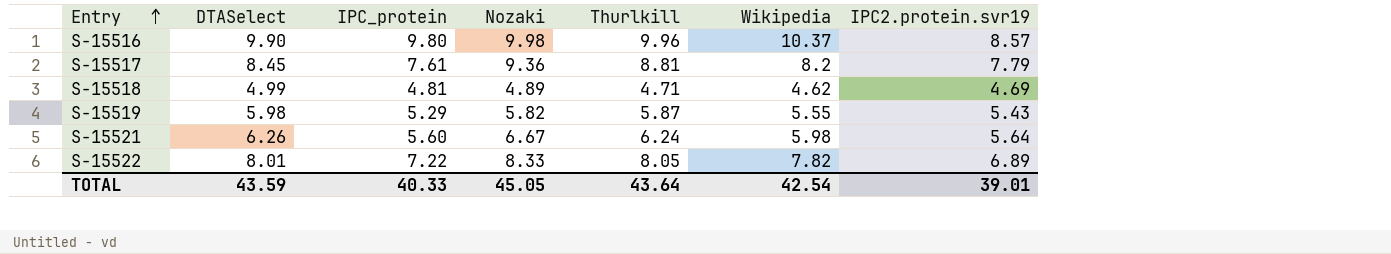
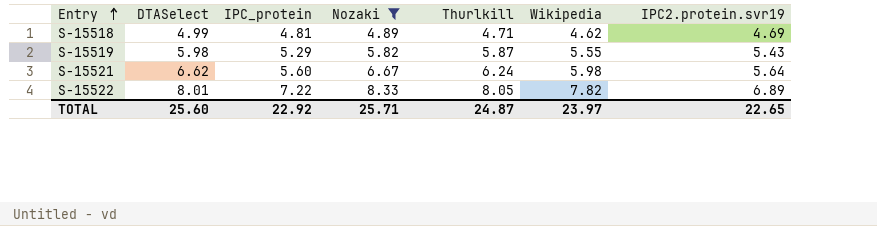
filter: none -> Nozaki <= 8.33
S-15521 | DTASelect: 6.26 -> 6.62
TOTAL | DTASelect: 43.59 -> 25.60
TOTAL | IPC_protein: 40.33 -> 22.92
TOTAL | Nozaki: 45.05 -> 25.71
TOTAL | Thurlkill: 43.64 -> 24.87
TOTAL | Wikipedia: 42.54 -> 23.97
TOTAL | IPC2.protein.svr19: 39.01 -> 22.65

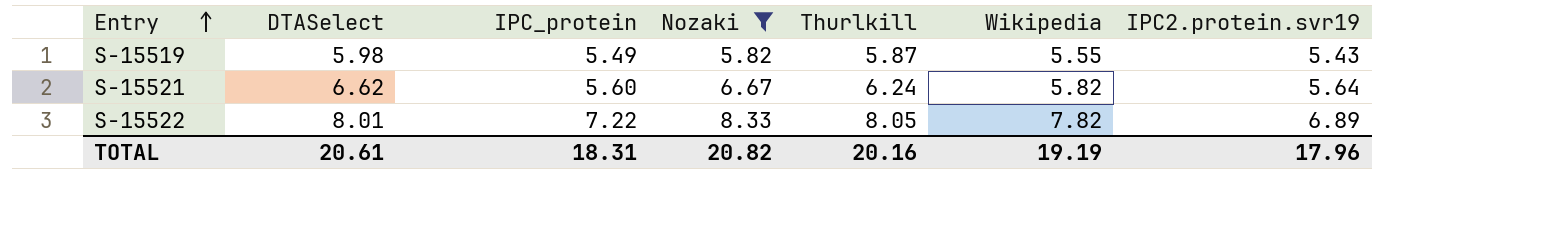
row S-15518: 4.99 | 4.81 | 4.89 | 4.71 | 4.62 | 4.69 -> none
S-15519 | IPC_protein: 5.29 -> 5.49
S-15521 | Wikipedia: 5.98 -> 5.82
TOTAL | DTASelect: 25.60 -> 20.61
TOTAL | IPC_protein: 22.92 -> 18.31
TOTAL | Nozaki: 25.71 -> 20.82
TOTAL | Thurlkill: 24.87 -> 20.16
TOTAL | Wikipedia: 23.97 -> 19.19
TOTAL | IPC2.protein.svr19: 22.65 -> 17.96

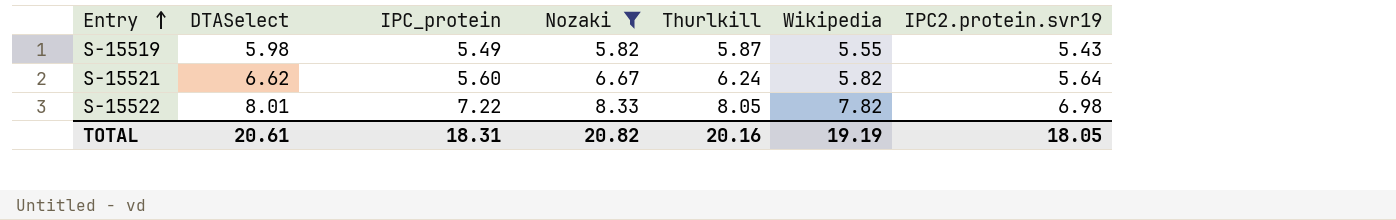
S-15522 | IPC2.protein.svr19: 6.89 -> 6.98
TOTAL | IPC2.protein.svr19: 17.96 -> 18.05

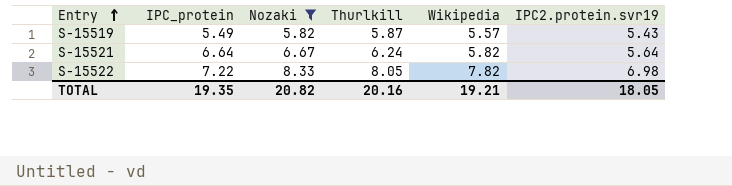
column DTASelect | position: 2 -> none
S-15519 | Wikipedia: 5.55 -> 5.57
S-15521 | IPC_protein: 5.60 -> 6.64
TOTAL | IPC_protein: 18.31 -> 19.35
TOTAL | Wikipedia: 19.19 -> 19.21

